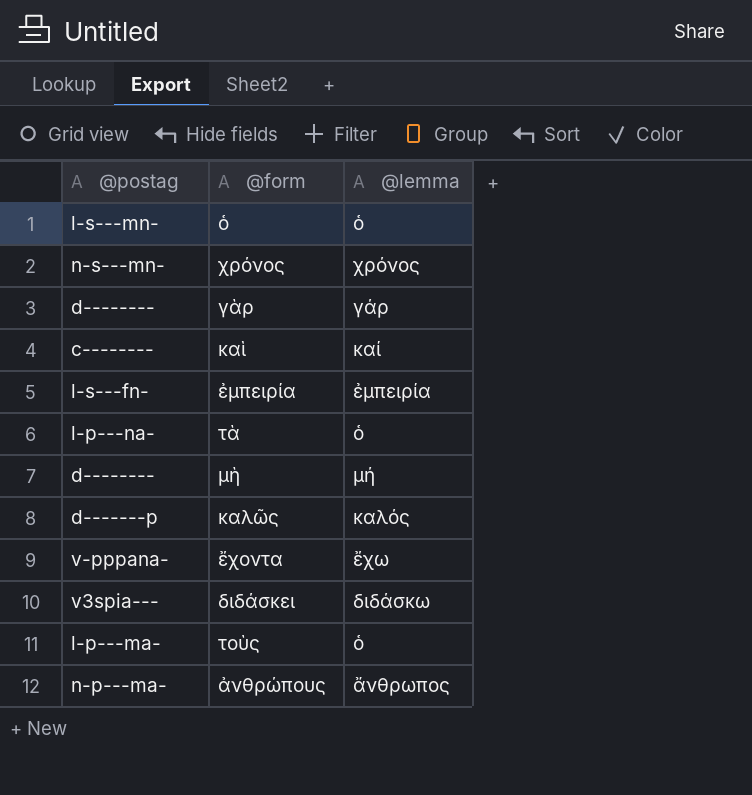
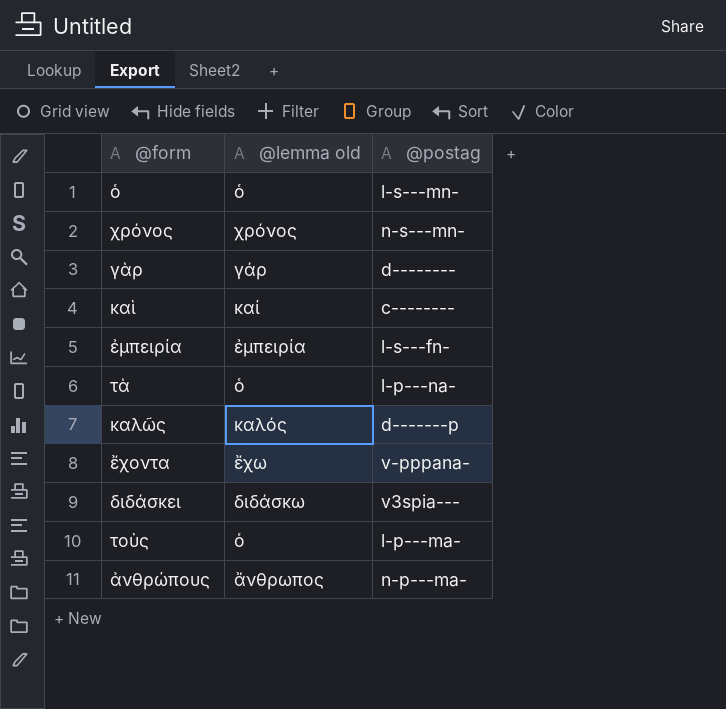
column name: @lemma -> @lemma old
column @postag | position: 1 -> 3
row μὴ: d-------- | μή -> none

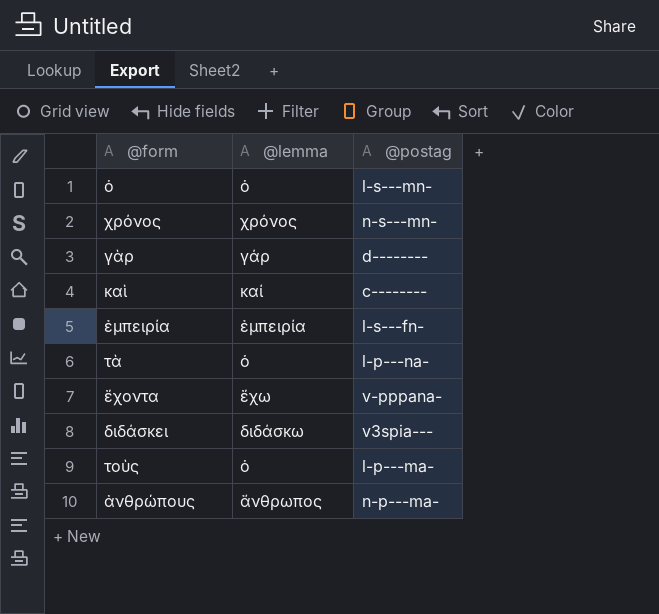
column name: @lemma old -> @lemma
row καλῶς: καλός | d-------p -> none

